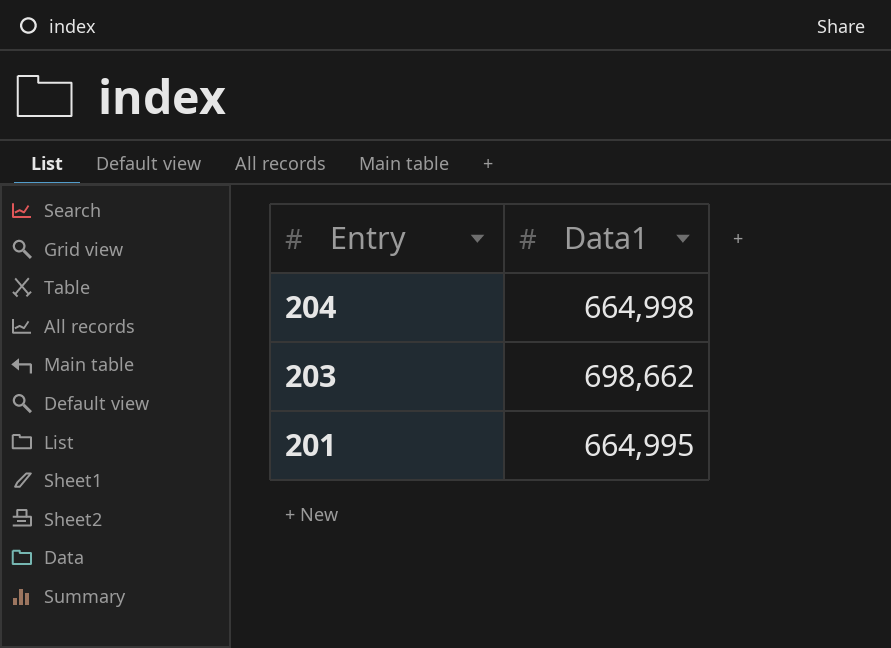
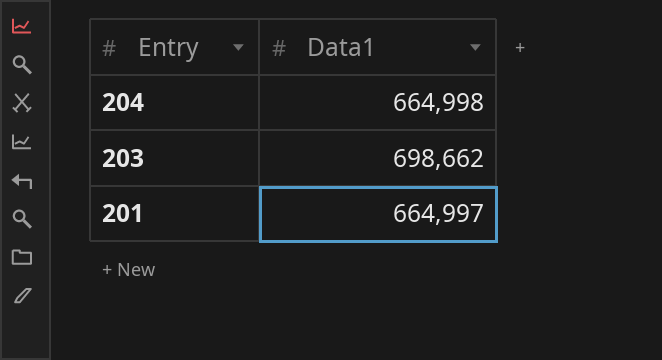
201 | Data1: 664,995 -> 664,997

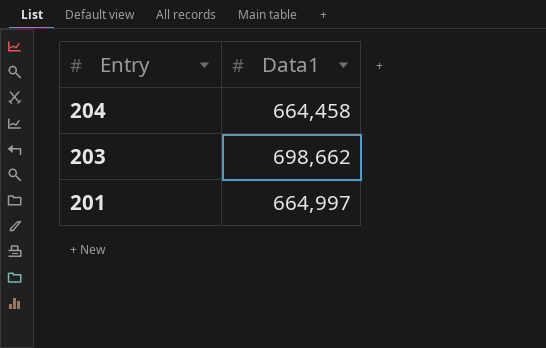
204 | Data1: 664,998 -> 664,458

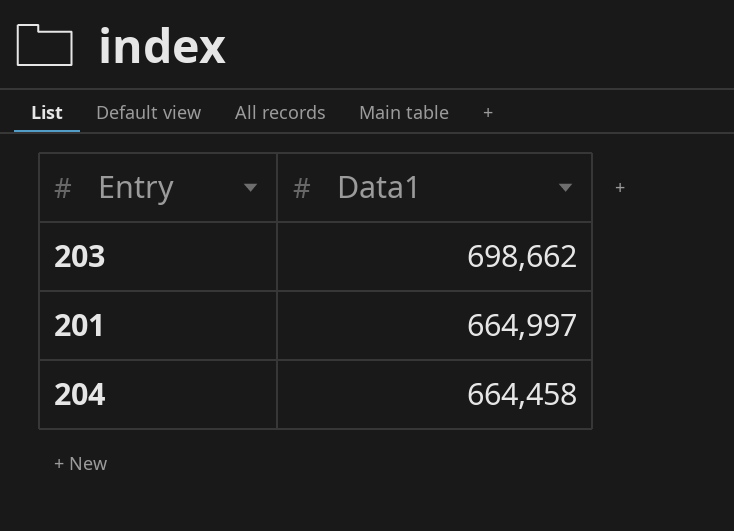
row order: Entry descending -> Data1 descending

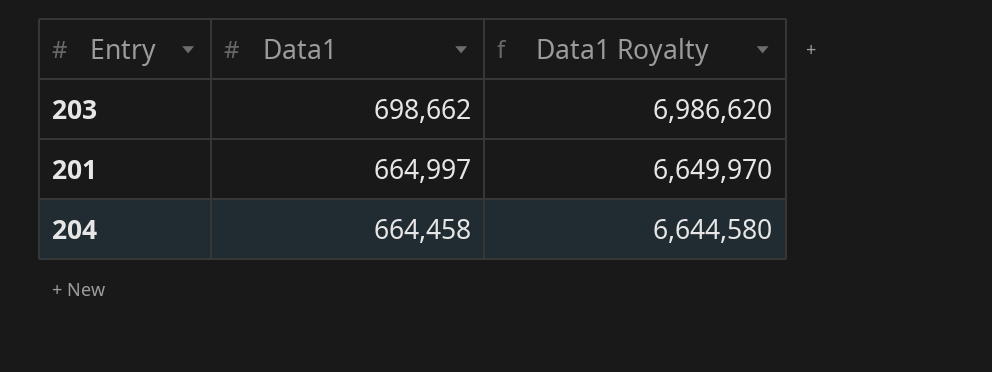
column Data1 Royalty | formula: none -> [Data1] * 10

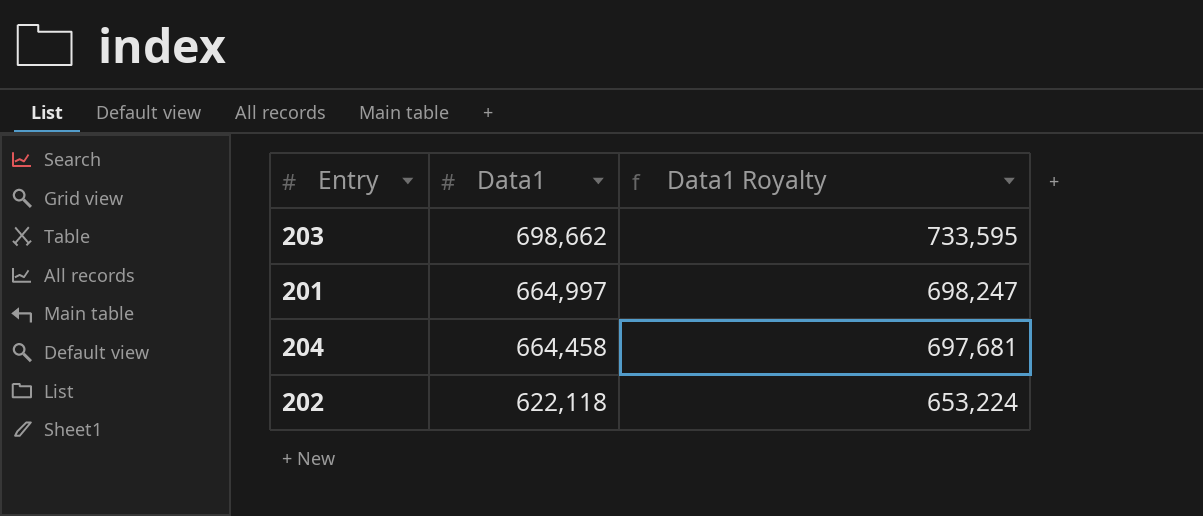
column Data1 Royalty | formula: [Data1] * 10 -> [Data1] * 1.05
row 202: none -> 622,118 | 653,224

